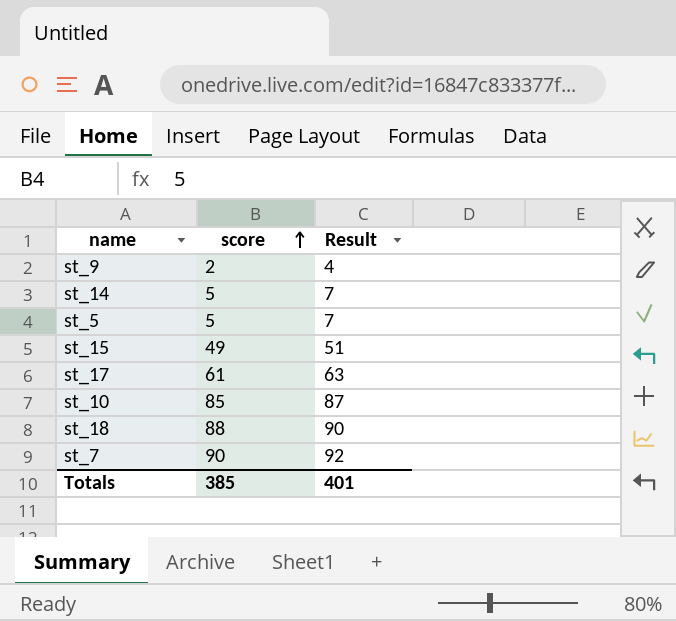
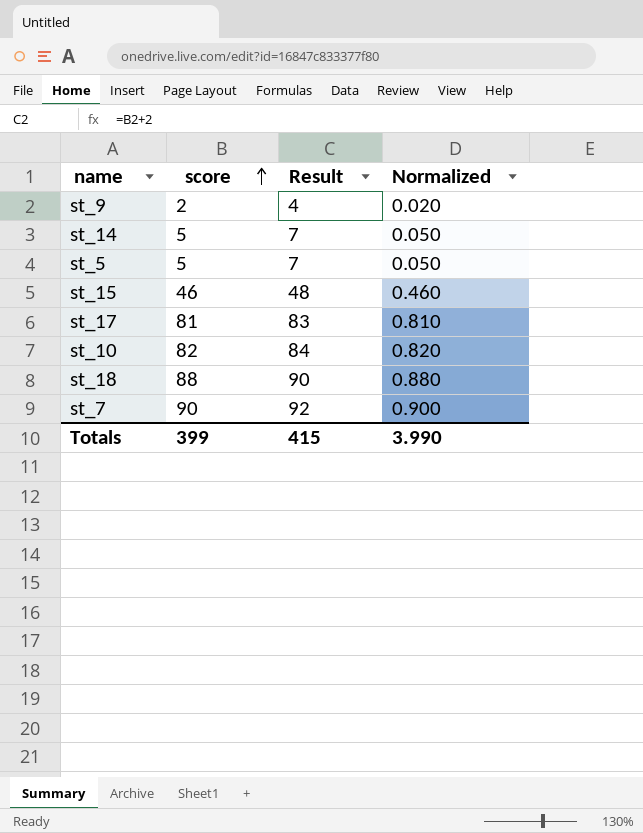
column Normalized | formula: none -> [score] * 0.01
st_15 | score: 49 -> 46
st_15 | Result: 51 -> 48
st_17 | score: 61 -> 81
st_17 | Result: 63 -> 83
st_10 | score: 85 -> 82
st_10 | Result: 87 -> 84
Totals | score: 385 -> 399
Totals | Result: 401 -> 415

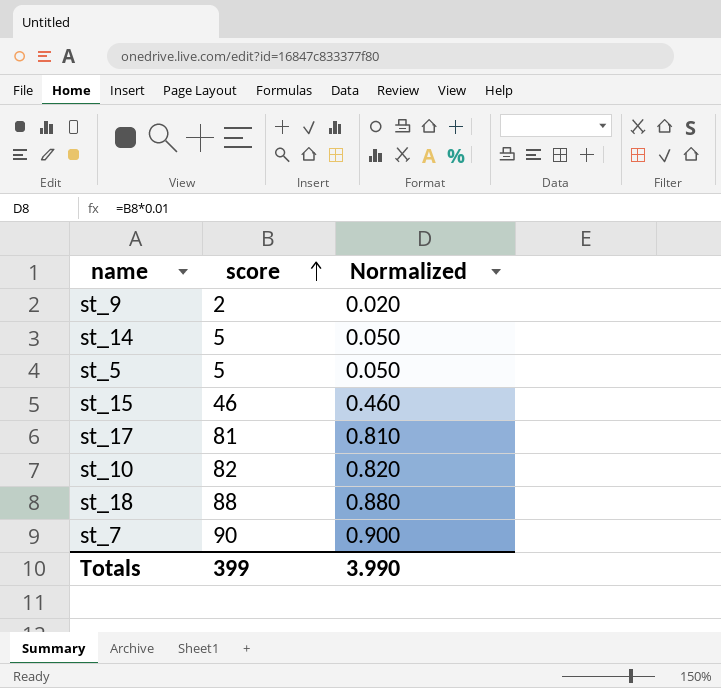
column Result | formula: [score] + 2 -> none

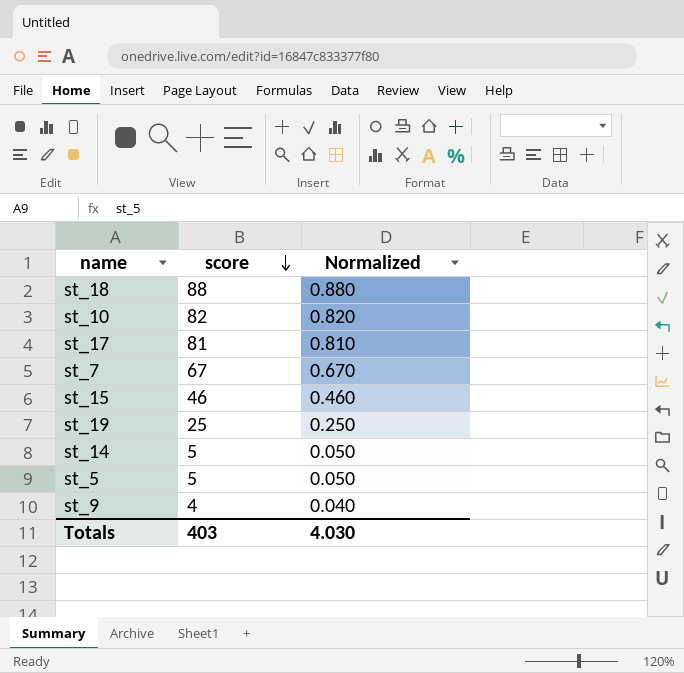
row order: score ascending -> score descending
st_7 | score: 90 -> 67
st_7 | Normalized: 0.900 -> 0.670
row st_19: none -> 25 | 0.250
st_9 | score: 2 -> 4
st_9 | Normalized: 0.020 -> 0.040
Totals | score: 399 -> 403
Totals | Normalized: 3.990 -> 4.030

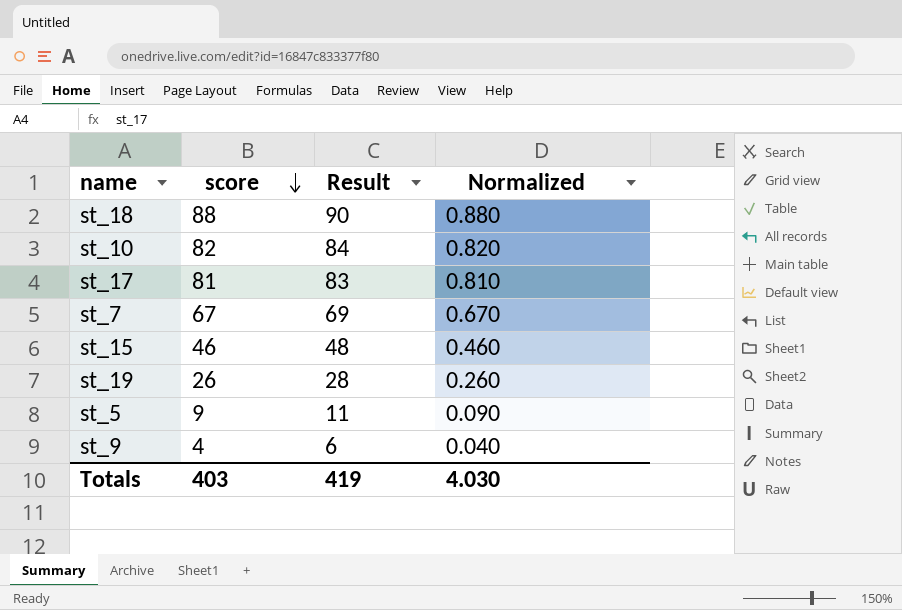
column Result | formula: none -> [score] + 2
row st_14: 5 | 0.050 -> none
st_19 | score: 25 -> 26
st_19 | Normalized: 0.250 -> 0.260
st_5 | score: 5 -> 9
st_5 | Normalized: 0.050 -> 0.090

